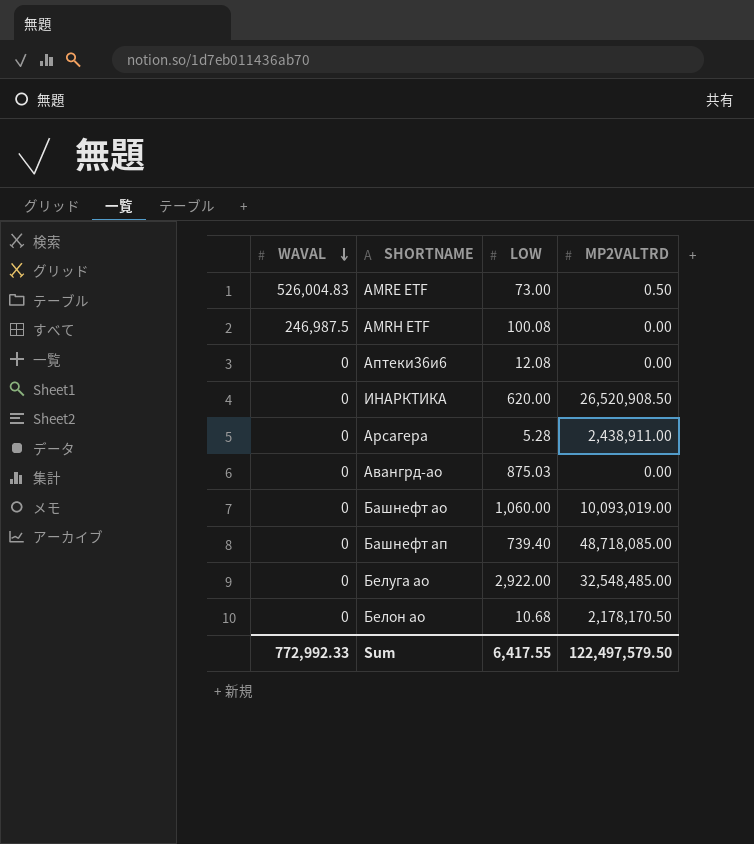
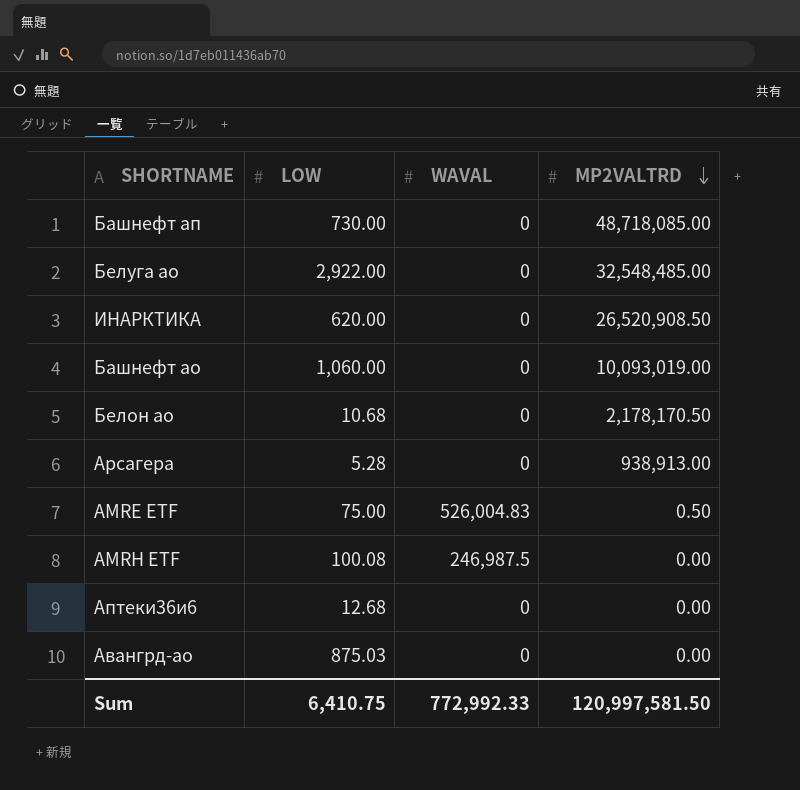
row order: WAVAL descending -> MP2VALTRD descending
column WAVAL | position: 1 -> 3
Башнефт ап | LOW: 739.40 -> 730.00
Арсагера | MP2VALTRD: 2,438,911.00 -> 938,913.00
AMRE ETF | LOW: 73.00 -> 75.00
Аптеки36и6 | LOW: 12.08 -> 12.68
Sum | LOW: 6,417.55 -> 6,410.75
Sum | MP2VALTRD: 122,497,579.50 -> 120,997,581.50

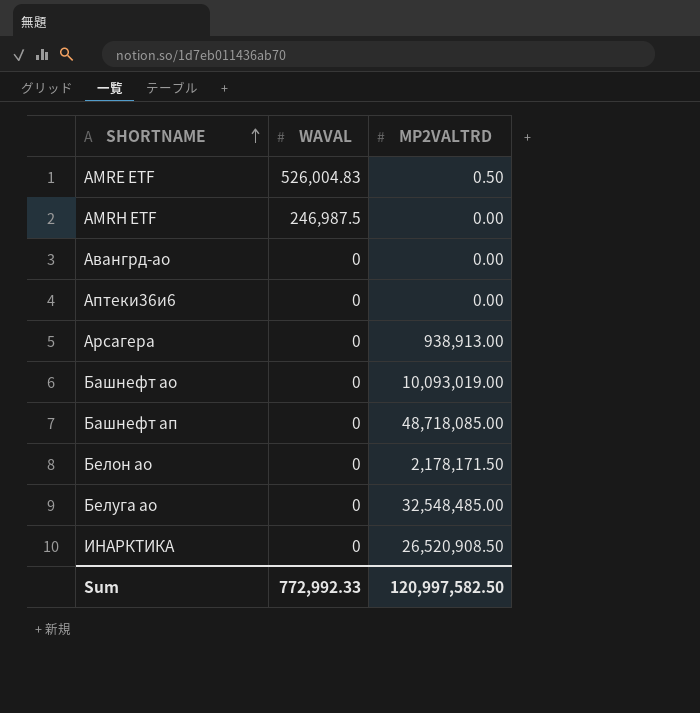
row order: MP2VALTRD descending -> SHORTNAME ascending
column LOW | position: 2 -> none
Белон ао | MP2VALTRD: 2,178,170.50 -> 2,178,171.50
Sum | MP2VALTRD: 120,997,581.50 -> 120,997,582.50

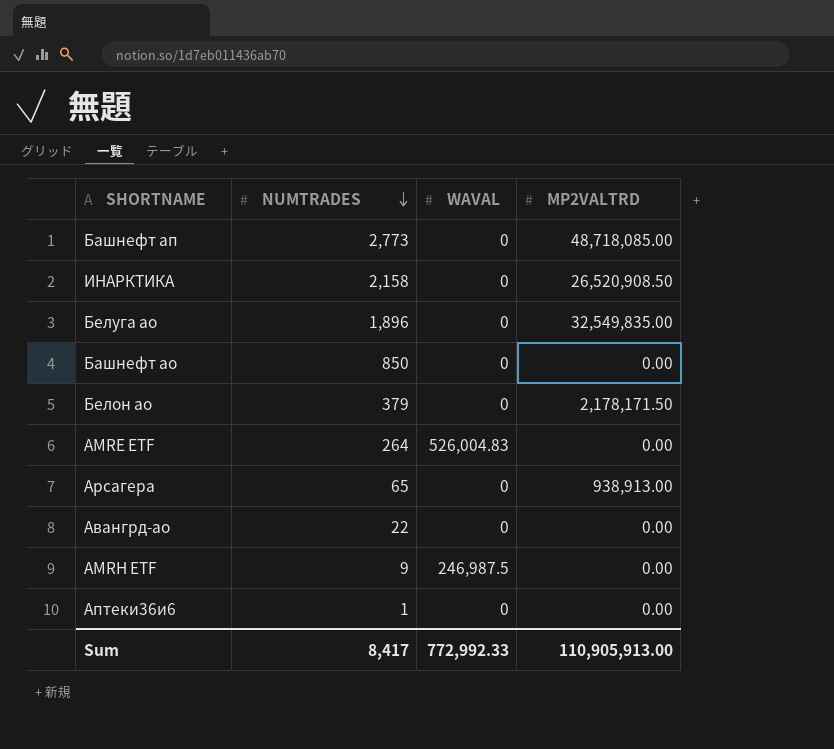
row order: SHORTNAME ascending -> NUMTRADES descending
column NUMTRADES | position: none -> 2
Белуга ао | MP2VALTRD: 32,548,485.00 -> 32,549,835.00
Башнефт ао | MP2VALTRD: 10,093,019.00 -> 0.00
AMRE ETF | MP2VALTRD: 0.50 -> 0.00
Sum | MP2VALTRD: 120,997,582.50 -> 110,905,913.00

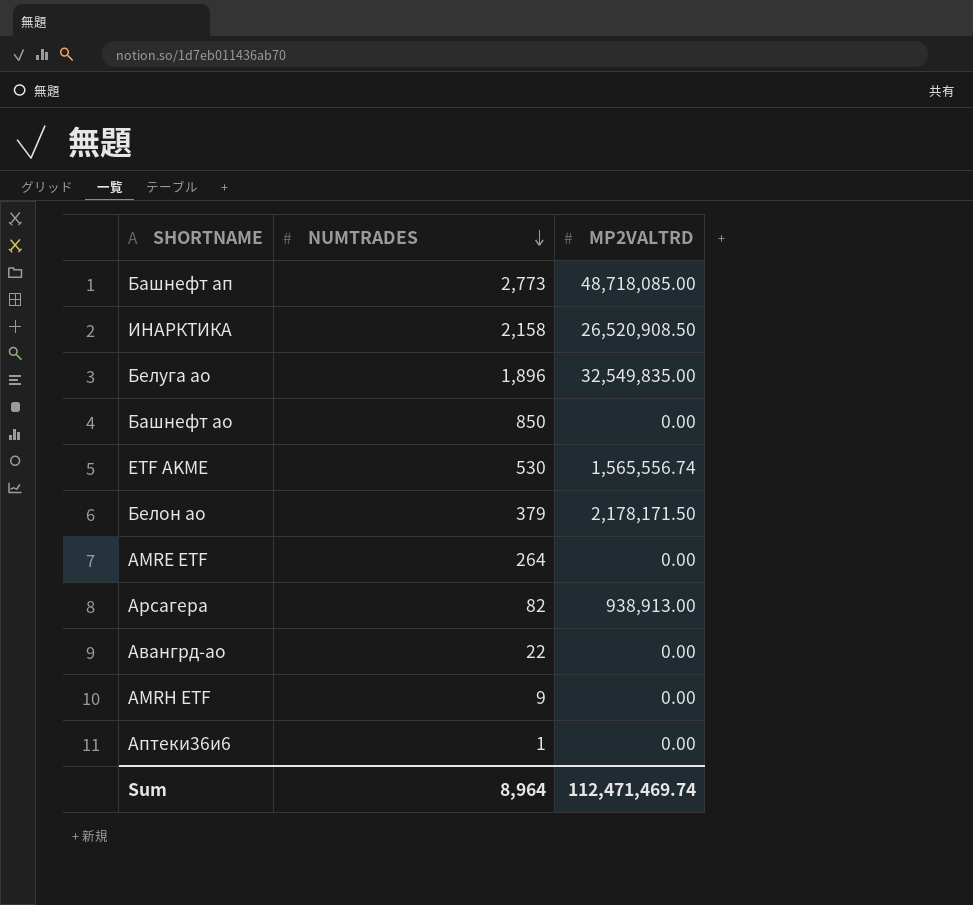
column WAVAL | position: 3 -> none
row ETF AKME: none -> 530 | 1,565,556.74
Арсагера | NUMTRADES: 65 -> 82
Sum | NUMTRADES: 8,417 -> 8,964
Sum | MP2VALTRD: 110,905,913.00 -> 112,471,469.74

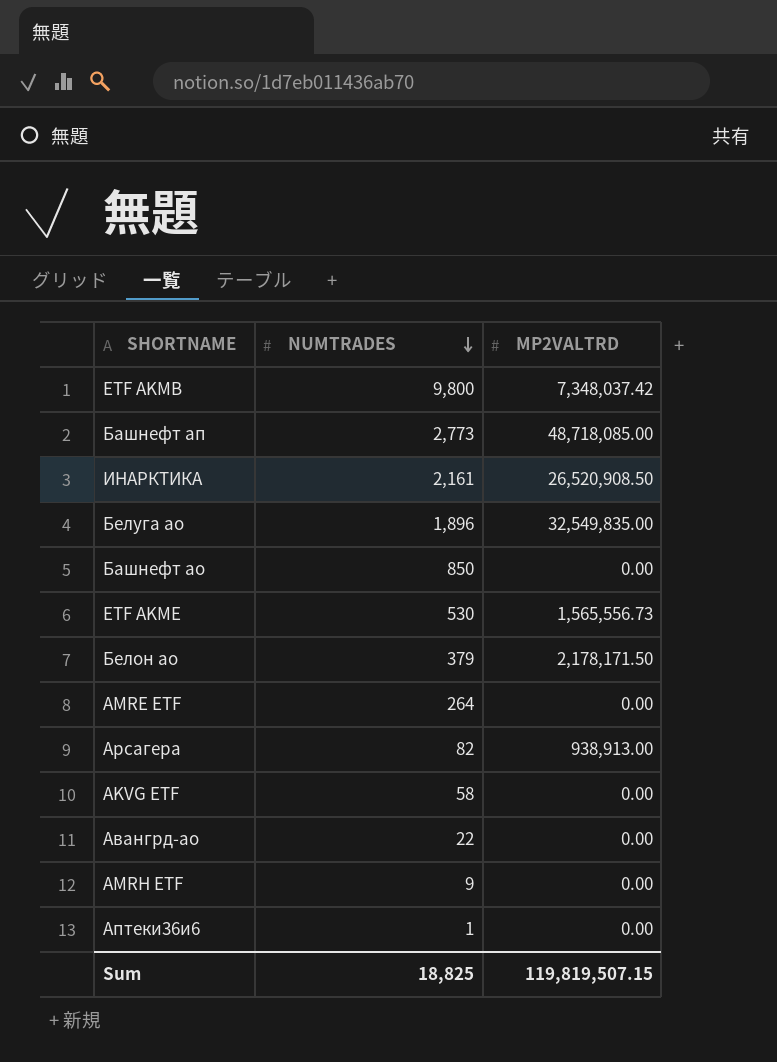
row ETF AKMB: none -> 9,800 | 7,348,037.42
ИНАРКТИКА | NUMTRADES: 2,158 -> 2,161
ETF AKME | MP2VALTRD: 1,565,556.74 -> 1,565,556.73
row AKVG ETF: none -> 58 | 0.00
Sum | NUMTRADES: 8,964 -> 18,825
Sum | MP2VALTRD: 112,471,469.74 -> 119,819,507.15

